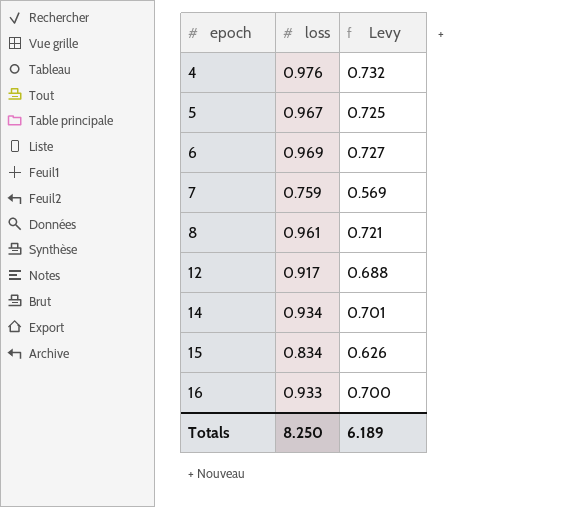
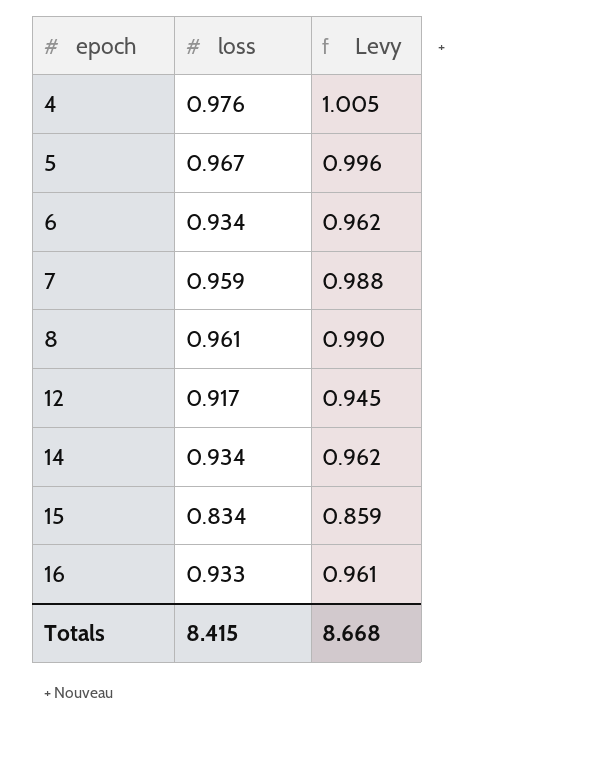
column Levy | formula: [loss] * 0.75 -> [loss] * 1.03
6 | loss: 0.969 -> 0.934
7 | loss: 0.759 -> 0.959
Totals | loss: 8.250 -> 8.415
Totals | Levy: 6.189 -> 8.668

